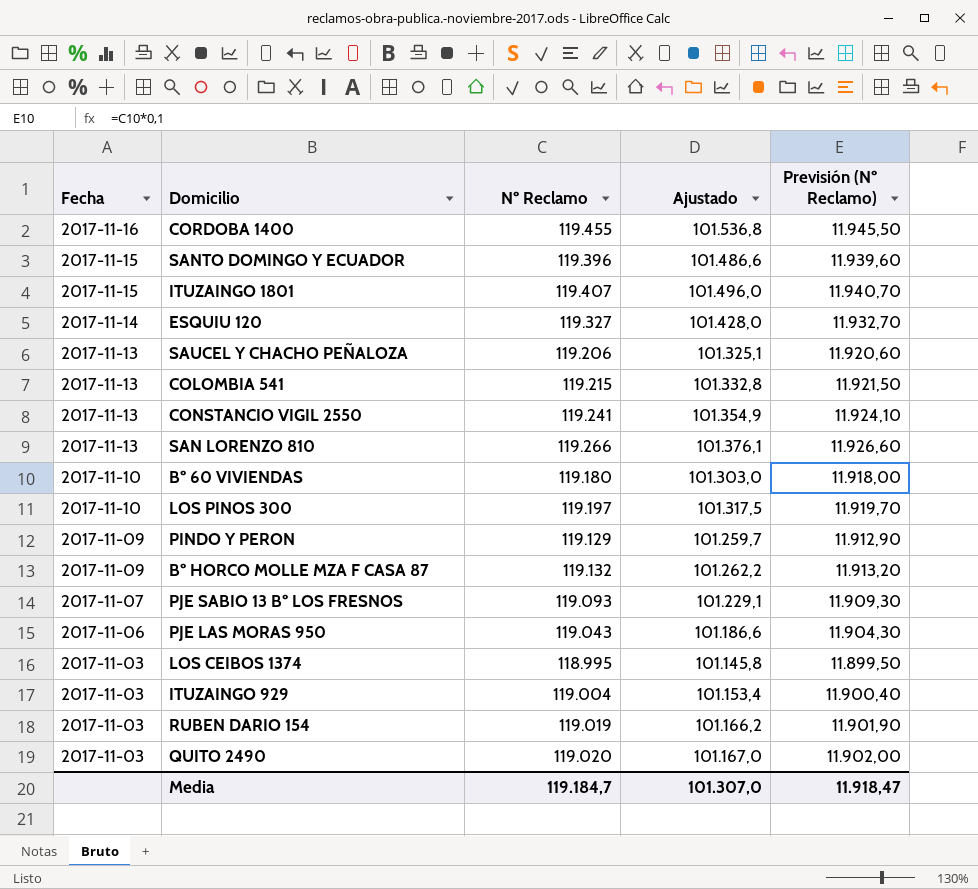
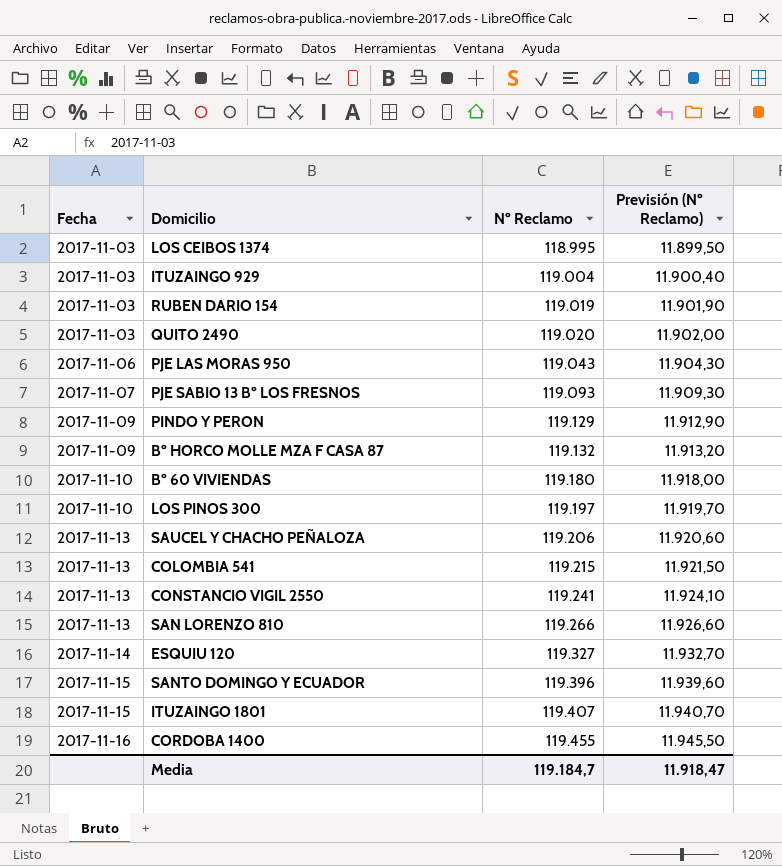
row order: Fecha descending -> Fecha ascending
column Ajustado | formula: [Nº Reclamo] * 0,85 -> none

